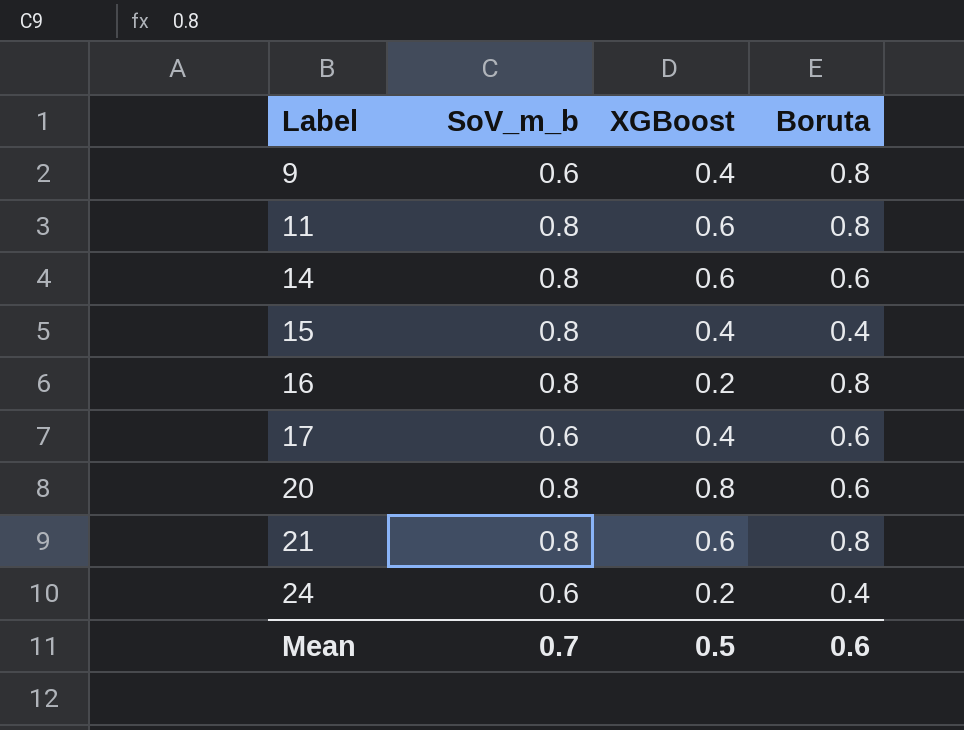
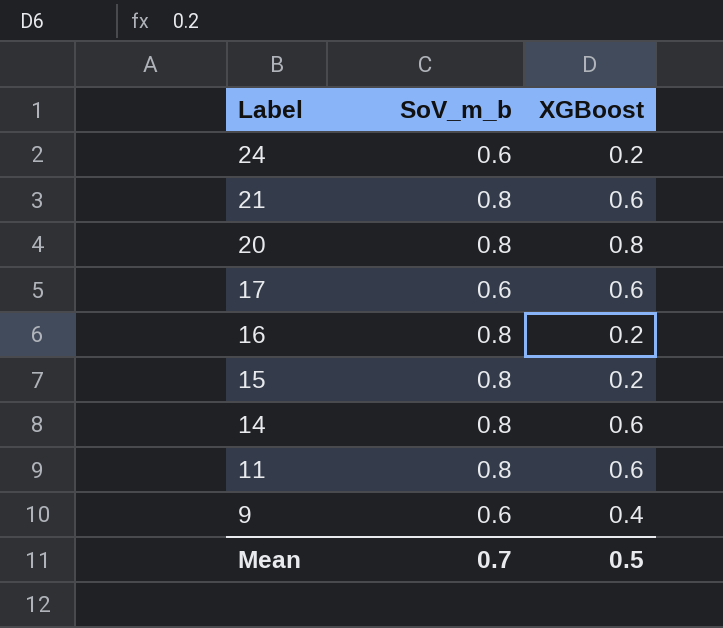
row order: Label ascending -> Label descending
column Boruta | position: 4 -> none
17 | XGBoost: 0.4 -> 0.6
15 | XGBoost: 0.4 -> 0.2

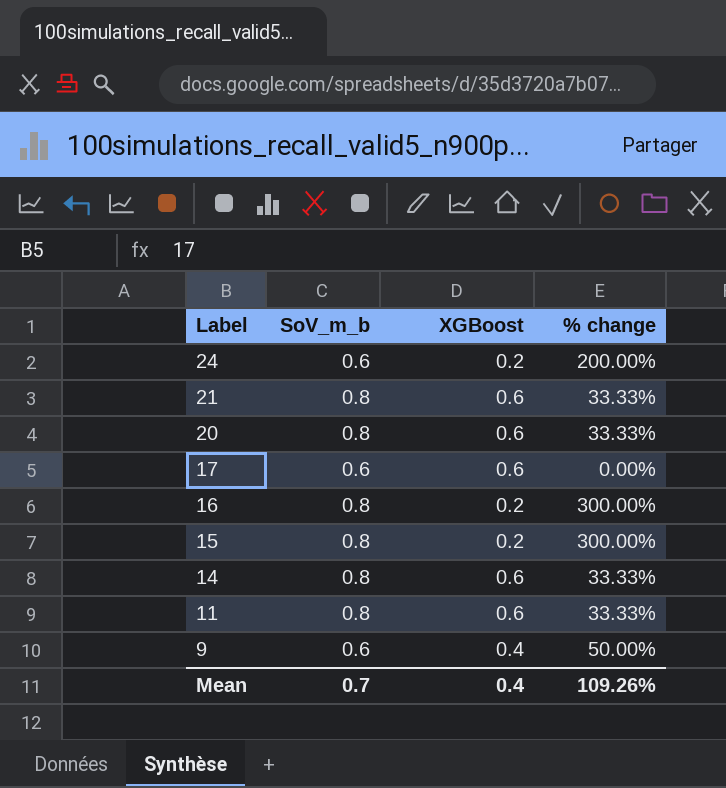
column % change | formula: none -> ([SoV_m_b] - [XGBoost]) / [XGBoost]
20 | XGBoost: 0.8 -> 0.6
Mean | XGBoost: 0.5 -> 0.4

